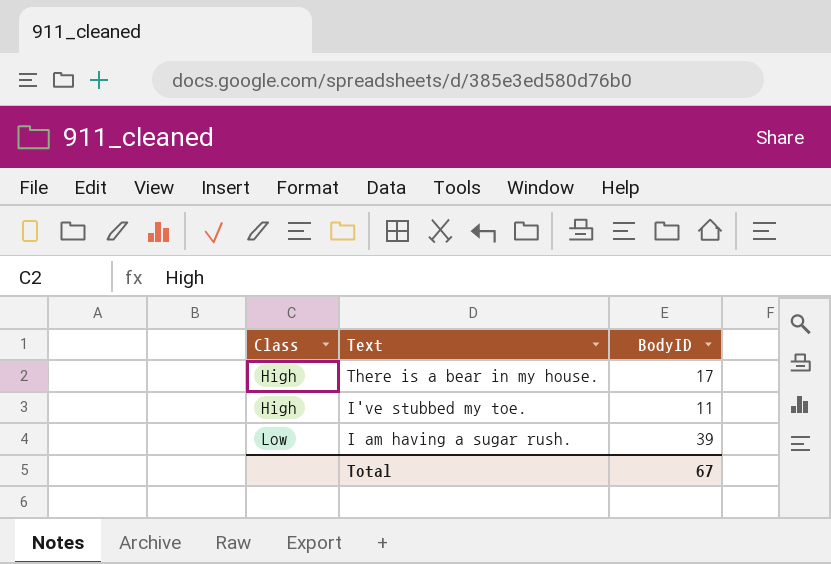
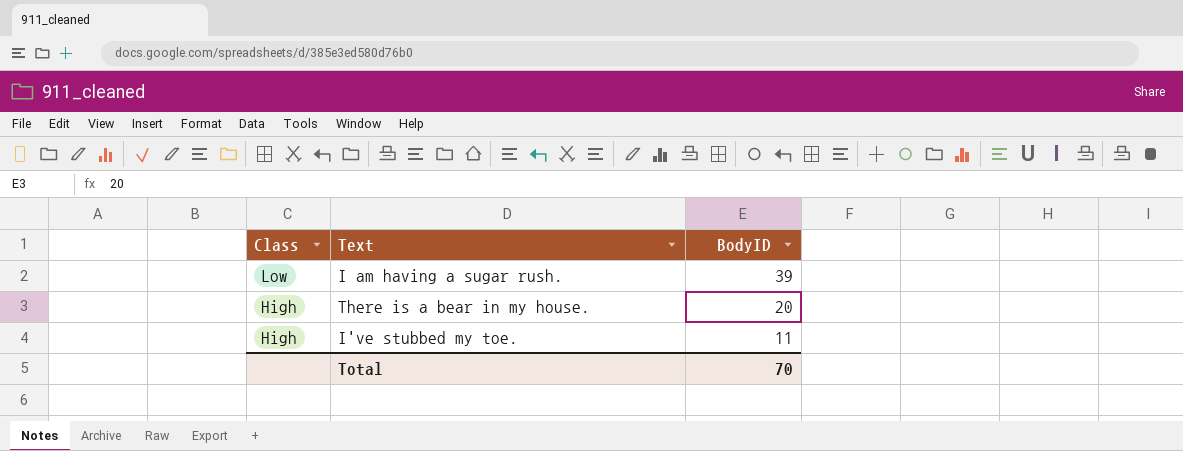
row order: Class ascending -> Class descending
There is a bear in my house. | BodyID: 17 -> 20
Total | BodyID: 67 -> 70

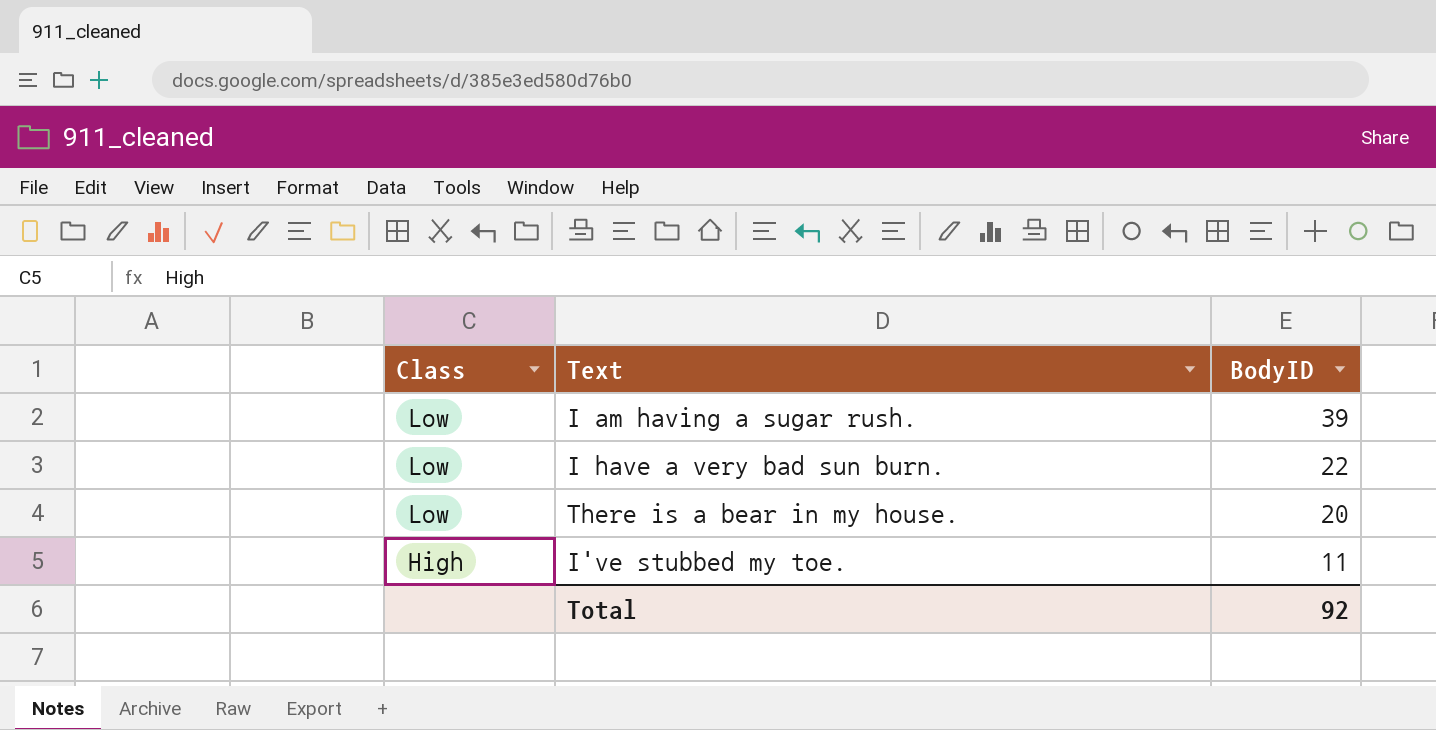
row I have a very bad sun burn.: none -> Low | 22
There is a bear in my house. | Class: High -> Low
Total | BodyID: 70 -> 92

